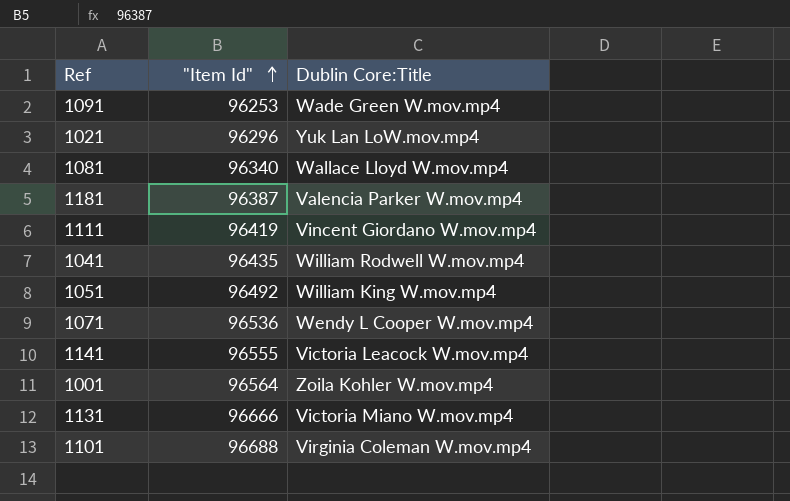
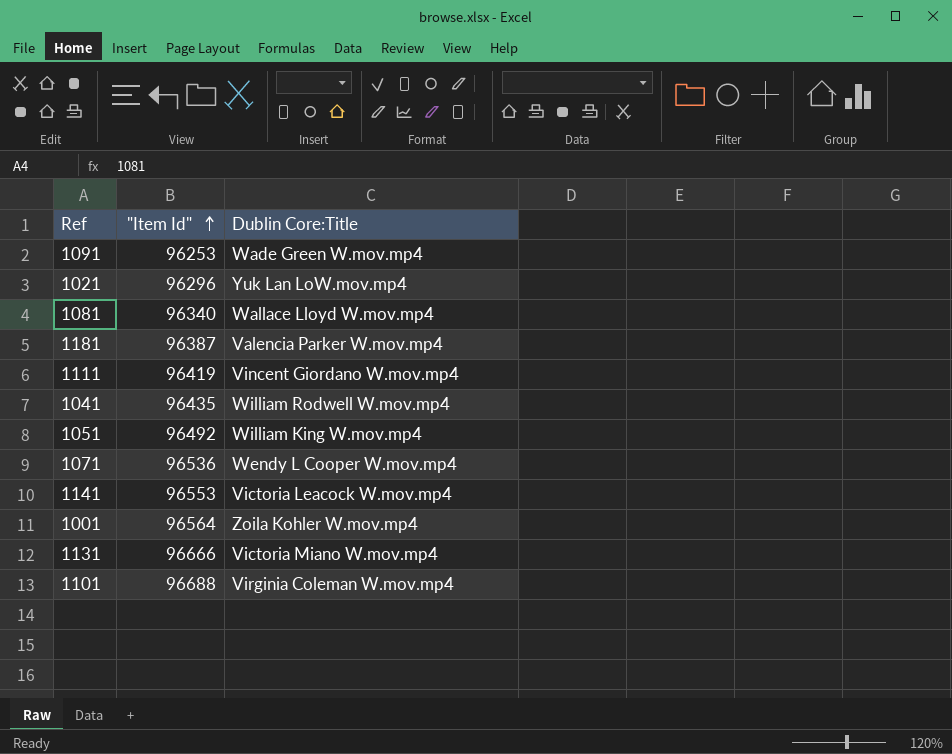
1141 | "Item Id": 96555 -> 96553

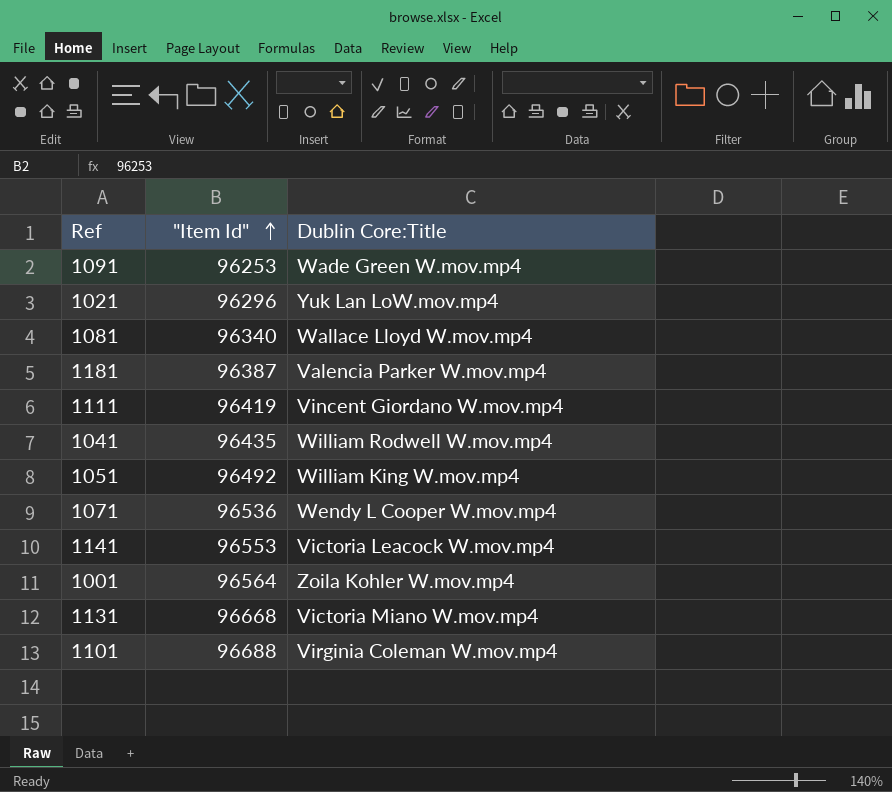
1131 | "Item Id": 96666 -> 96668

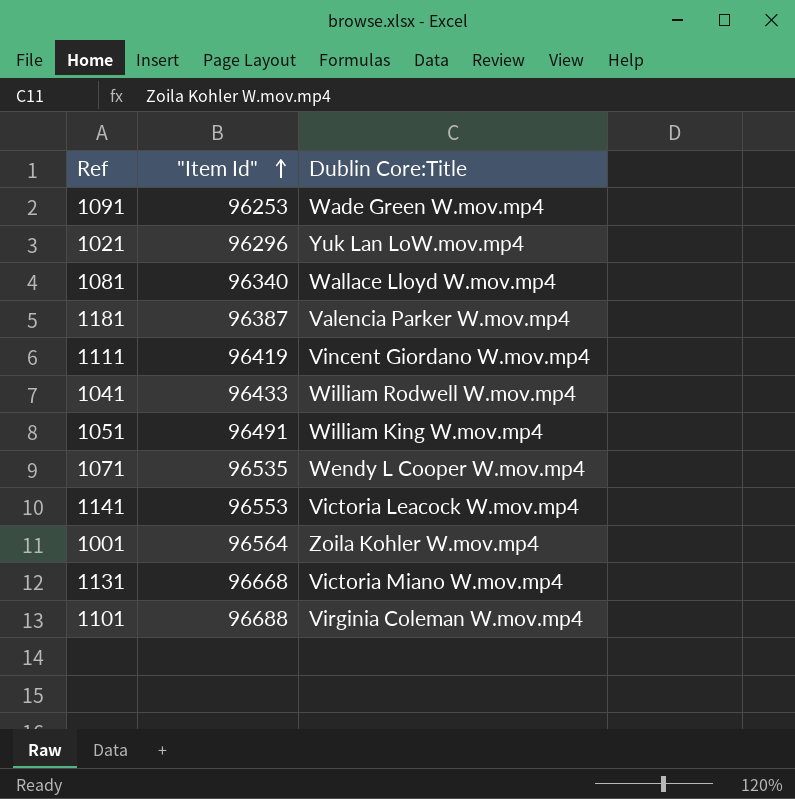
1041 | "Item Id": 96435 -> 96433
1051 | "Item Id": 96492 -> 96491
1071 | "Item Id": 96536 -> 96535

